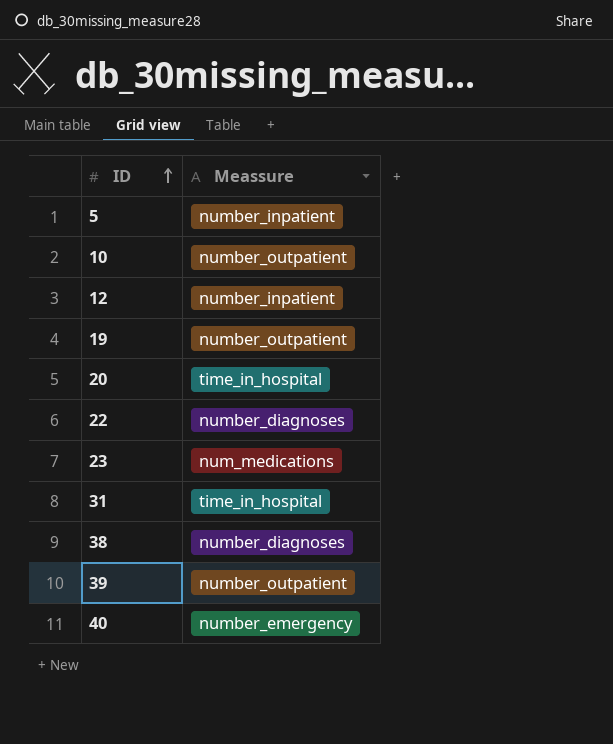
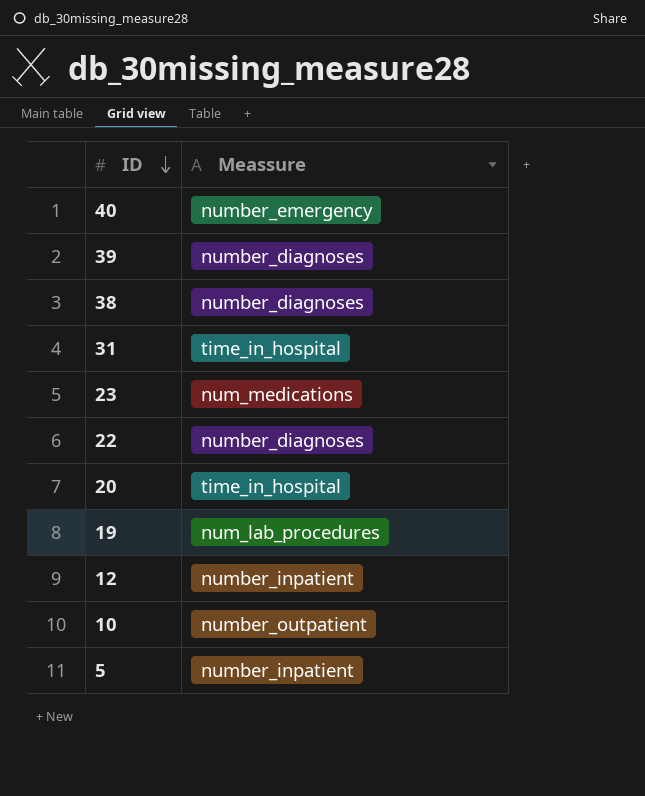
row order: ID ascending -> ID descending
39 | Meassure: number_outpatient -> number_diagnoses
19 | Meassure: number_outpatient -> num_lab_procedures

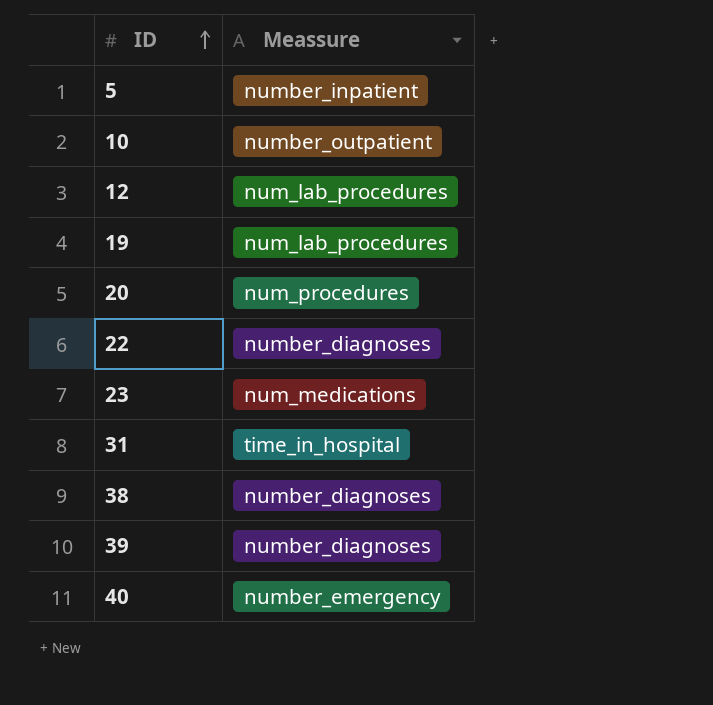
row order: ID descending -> ID ascending
12 | Meassure: number_inpatient -> num_lab_procedures
20 | Meassure: time_in_hospital -> num_procedures

